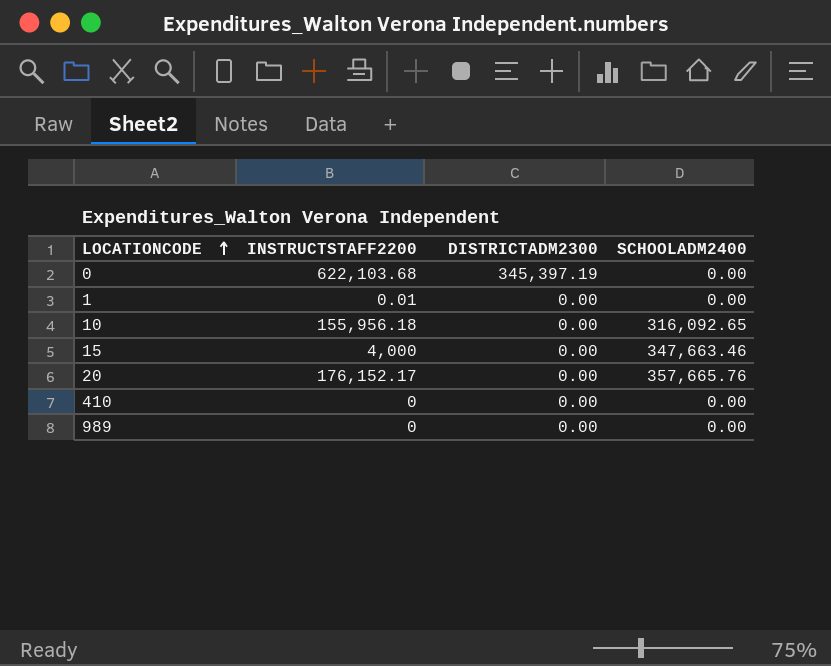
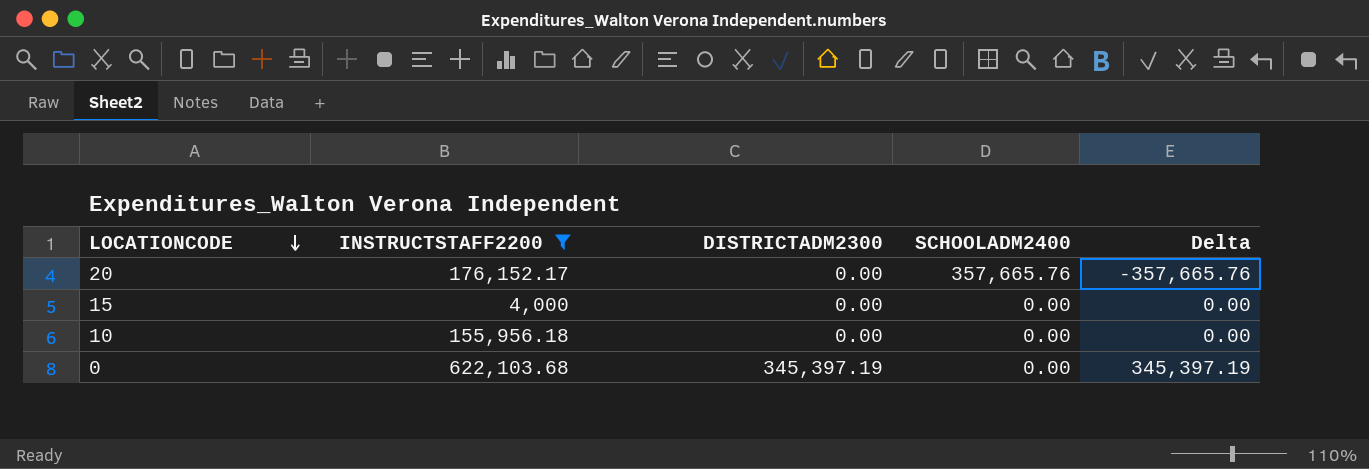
filter: none -> INSTRUCTSTAFF2200 >= 4,000
row order: LOCATIONCODE ascending -> LOCATIONCODE descending
column Delta | formula: none -> [DISTRICTADM2300] - [SCHOOLADM2400]
15 | SCHOOLADM2400: 347,663.46 -> 0.00
10 | SCHOOLADM2400: 316,092.65 -> 0.00

